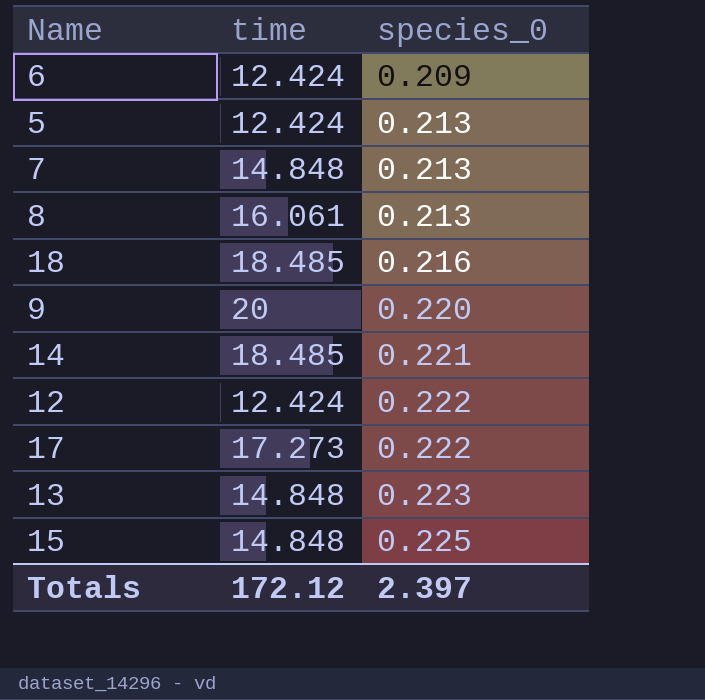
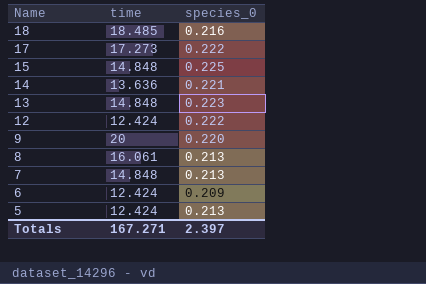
row order: species_0 ascending -> Name descending
14 | time: 18.485 -> 13.636
Totals | time: 172.12 -> 167.271

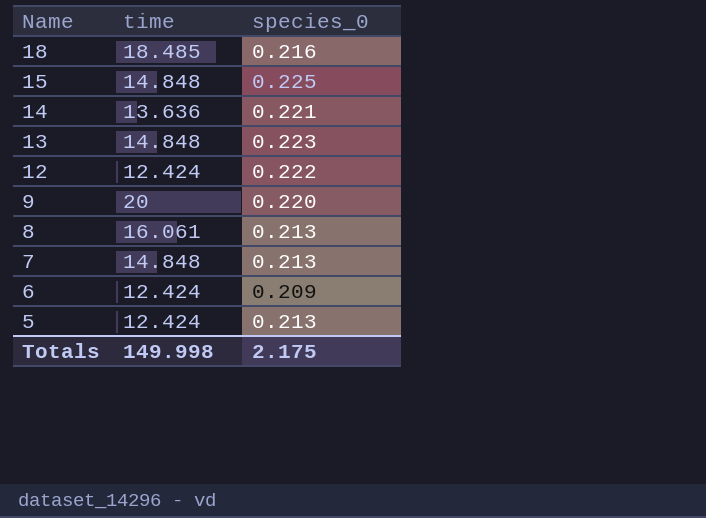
row 17: 17.273 | 0.222 -> none
Totals | time: 167.271 -> 149.998
Totals | species_0: 2.397 -> 2.175

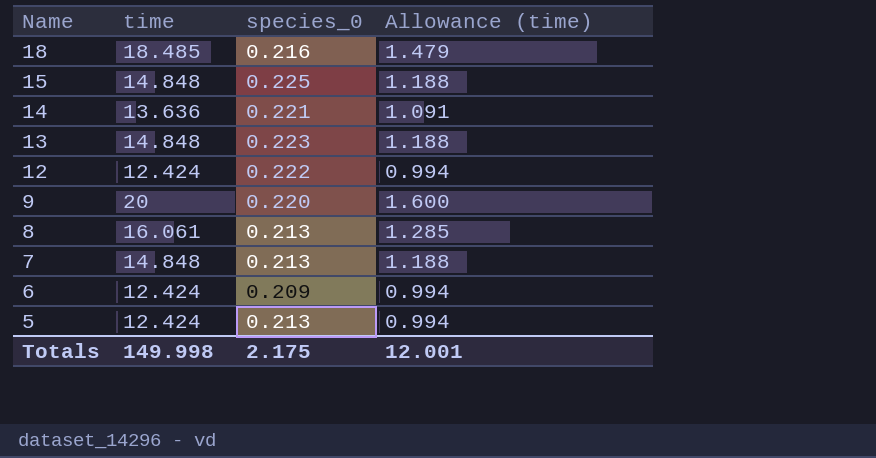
column Allowance (time) | formula: none -> [time] * 0.08

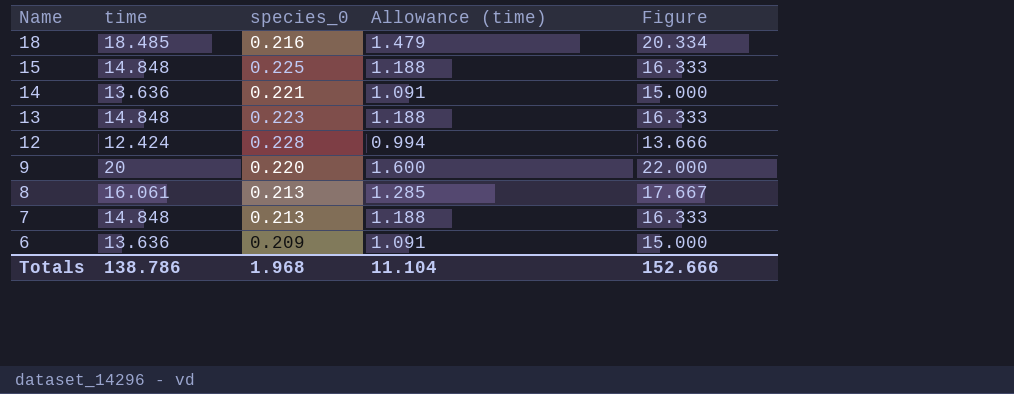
column Figure | formula: none -> [time] * 1.1
row 5: 12.424 | 0.213 | 0.994 -> none
12 | species_0: 0.222 -> 0.228
6 | time: 12.424 -> 13.636
6 | Allowance (time): 0.994 -> 1.091
Totals | time: 149.998 -> 138.786
Totals | species_0: 2.175 -> 1.968
Totals | Allowance (time): 12.001 -> 11.104

